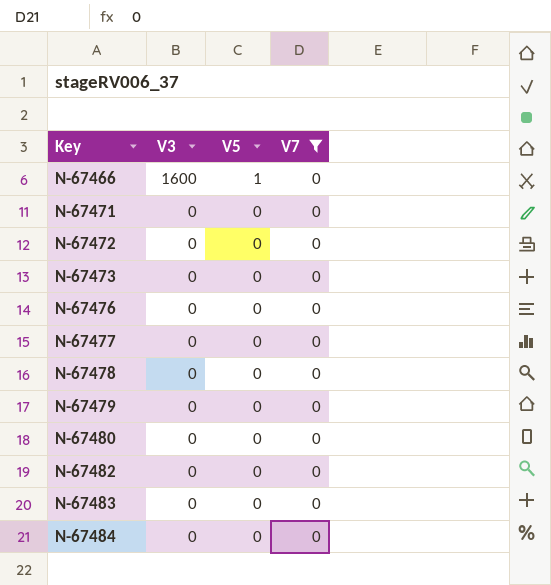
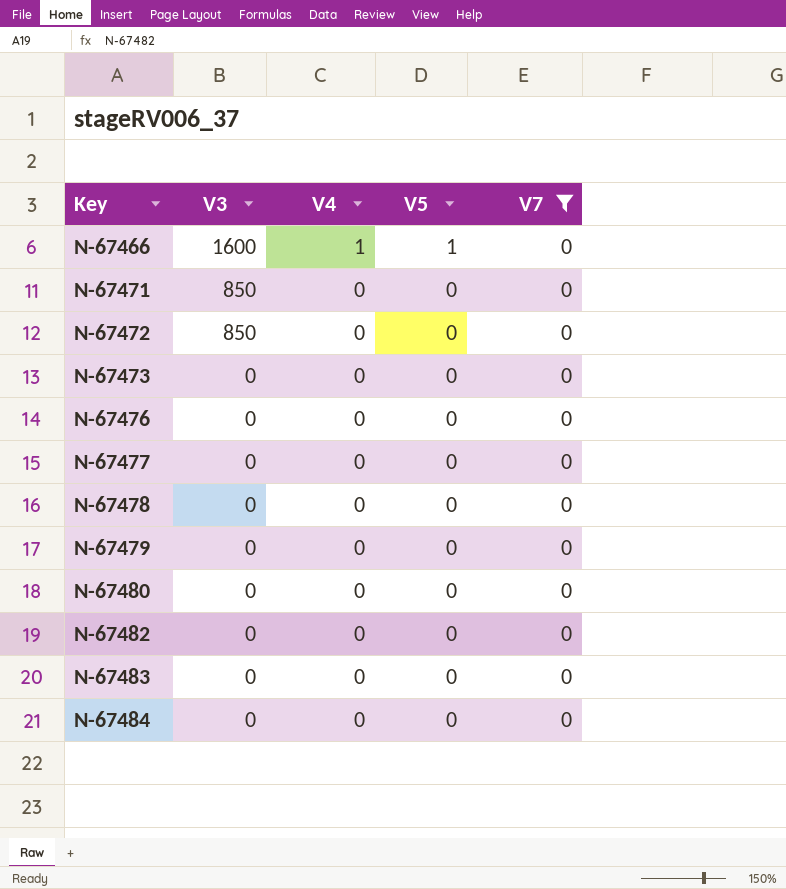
column V4 | position: none -> 3
N-67471 | V3: 0 -> 850
N-67472 | V3: 0 -> 850

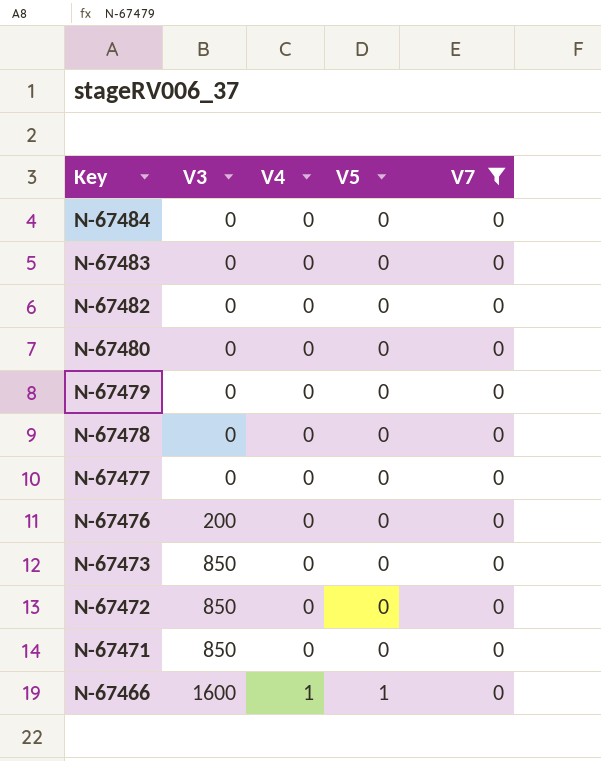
row order: Key ascending -> Key descending
N-67476 | V3: 0 -> 200
N-67473 | V3: 0 -> 850

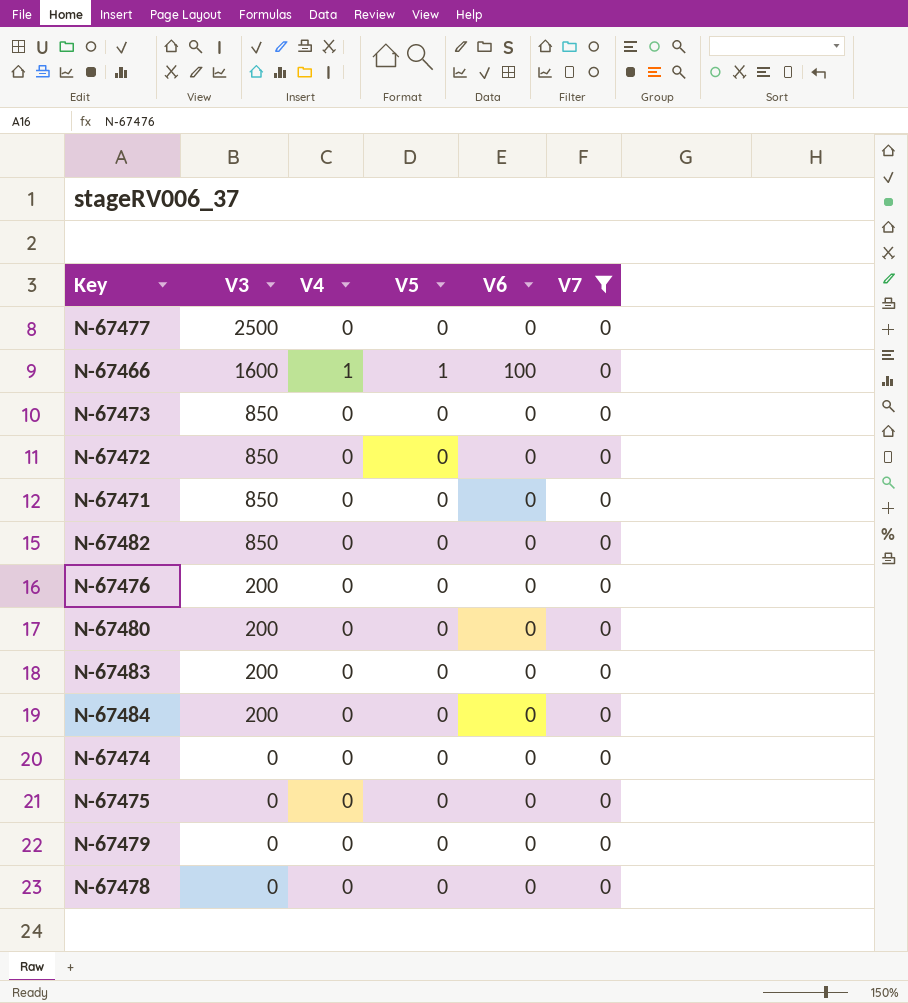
row order: Key descending -> V3 descending
column V6 | position: none -> 5
N-67477 | V3: 0 -> 2500
N-67482 | V3: 0 -> 850
N-67480 | V3: 0 -> 200
N-67483 | V3: 0 -> 200
N-67484 | V3: 0 -> 200
row N-67474: none -> 0 | 0 | 0 | 0 | 0
row N-67475: none -> 0 | 0 | 0 | 0 | 0

